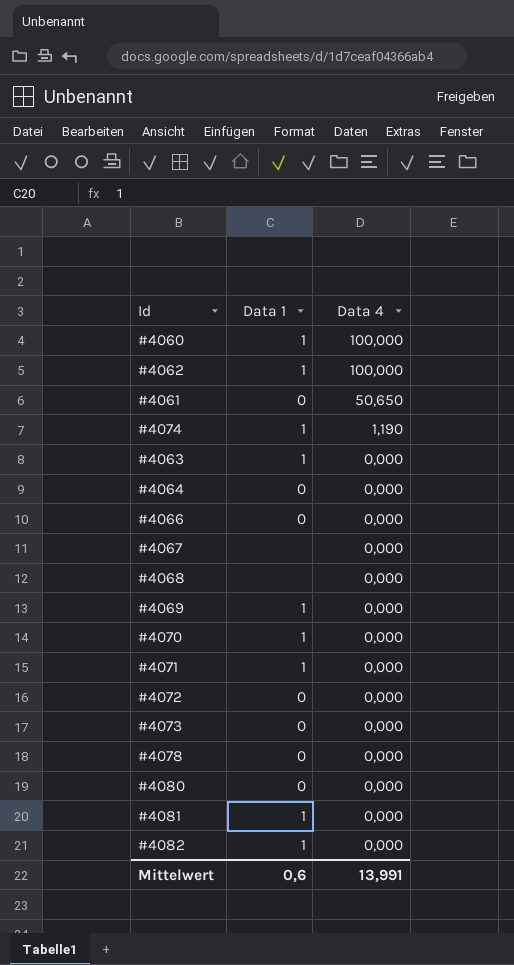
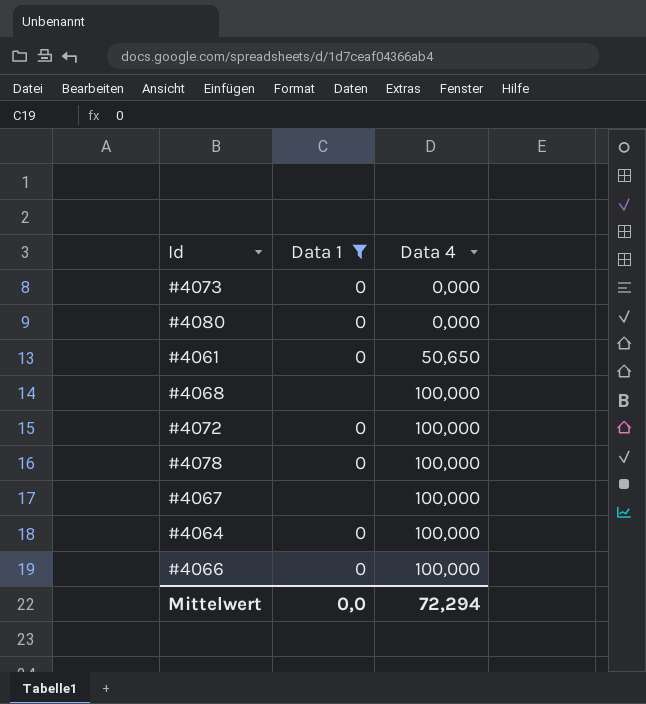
filter: none -> Data 1 != 1
row order: Data 4 descending -> Data 4 ascending
#4068 | Data 4: 0,000 -> 100,000
#4072 | Data 4: 0,000 -> 100,000
#4078 | Data 4: 0,000 -> 100,000
#4067 | Data 4: 0,000 -> 100,000
#4064 | Data 4: 0,000 -> 100,000
#4066 | Data 4: 0,000 -> 100,000
Mittelwert | Data 1: 0,6 -> 0,0
Mittelwert | Data 4: 13,991 -> 72,294

